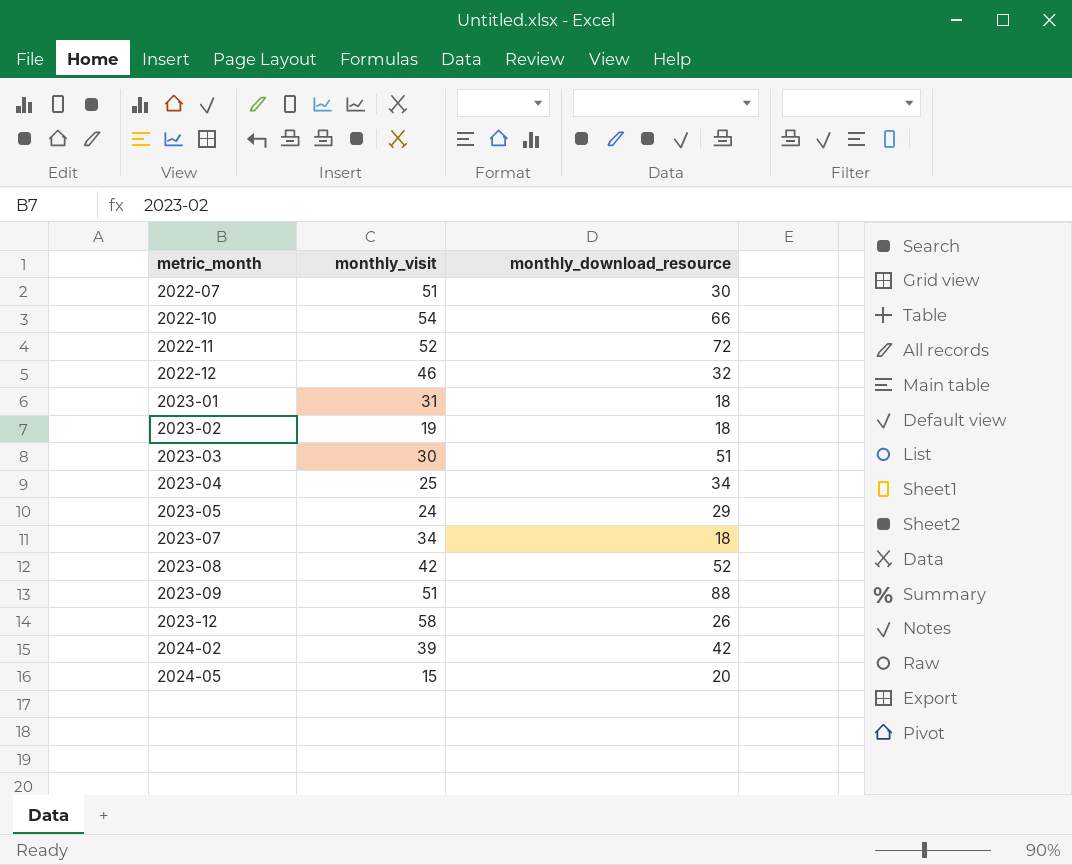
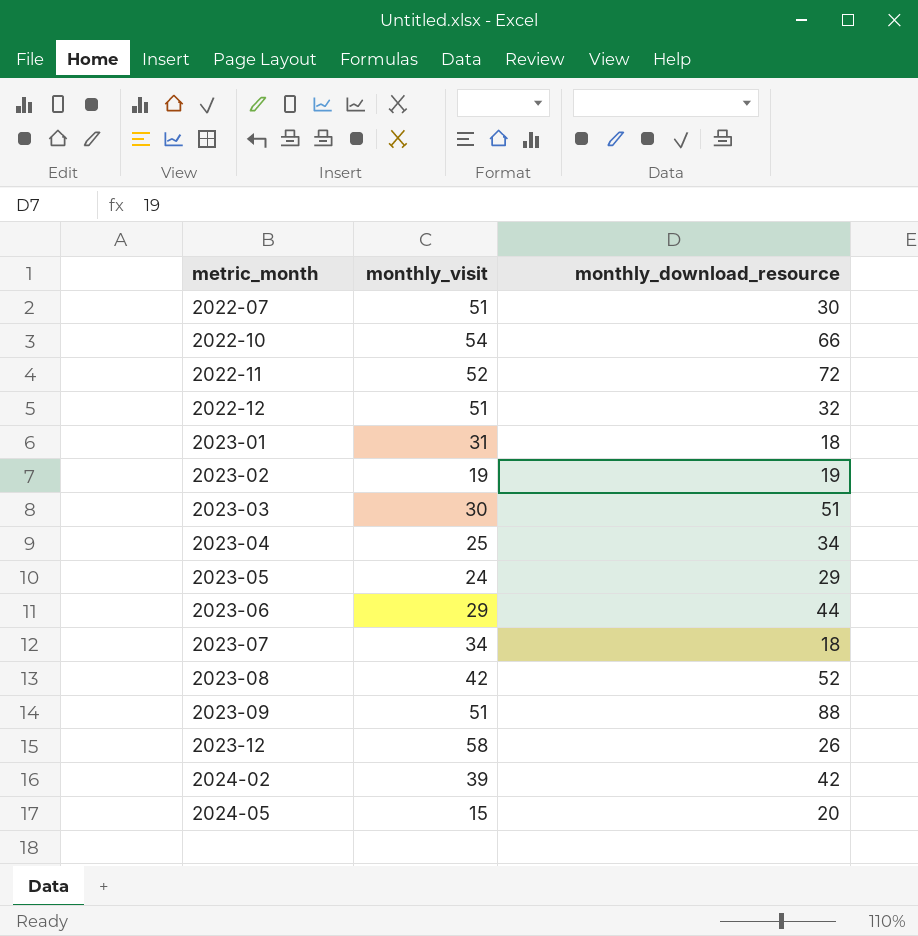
2022-12 | monthly_visit: 46 -> 51
2023-02 | monthly_download_resource: 18 -> 19
row 2023-06: none -> 29 | 44

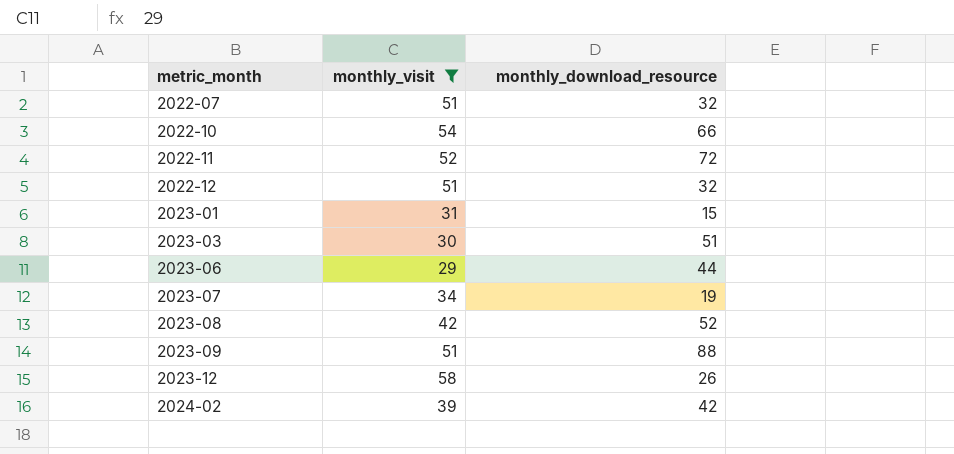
filter: none -> monthly_visit >= 29
2022-07 | monthly_download_resource: 30 -> 32
2023-01 | monthly_download_resource: 18 -> 15
2023-07 | monthly_download_resource: 18 -> 19

